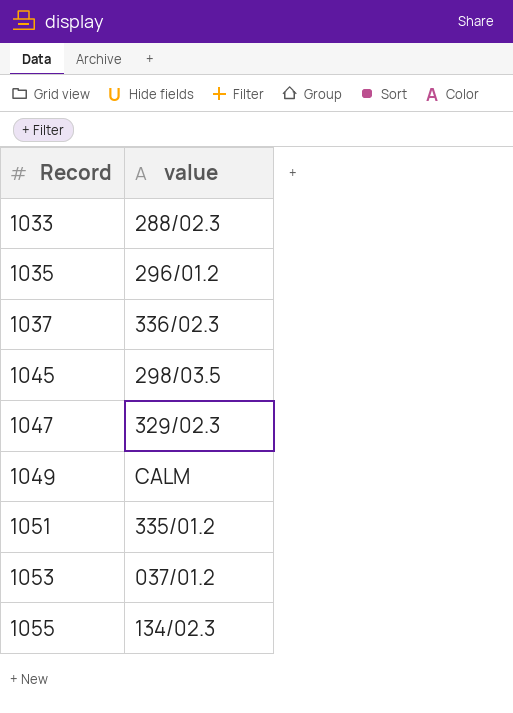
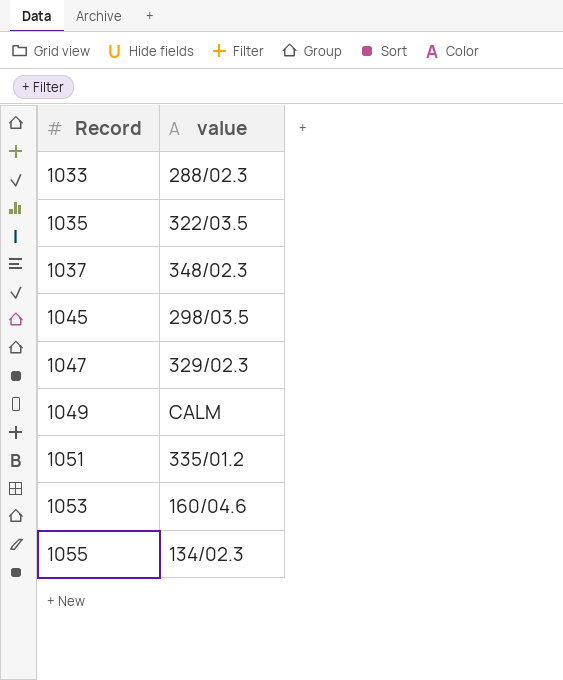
1035 | value: 296/01.2 -> 322/03.5
1037 | value: 336/02.3 -> 348/02.3
1053 | value: 037/01.2 -> 160/04.6

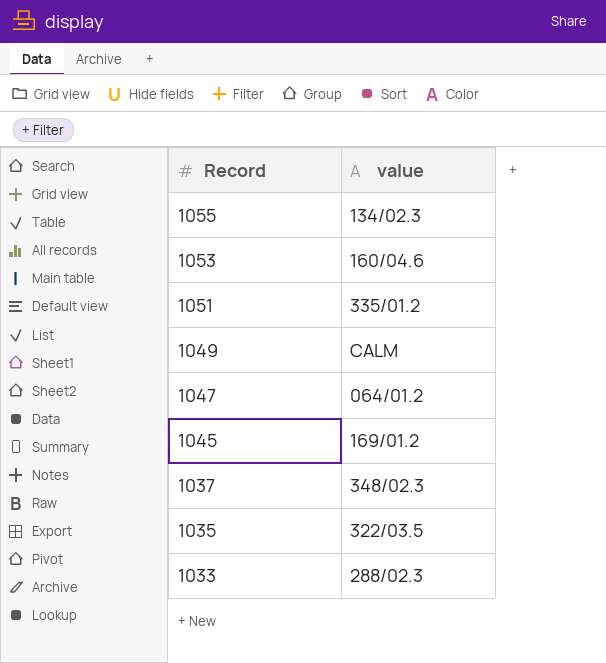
row order: Record ascending -> Record descending
1047 | value: 329/02.3 -> 064/01.2
1045 | value: 298/03.5 -> 169/01.2

